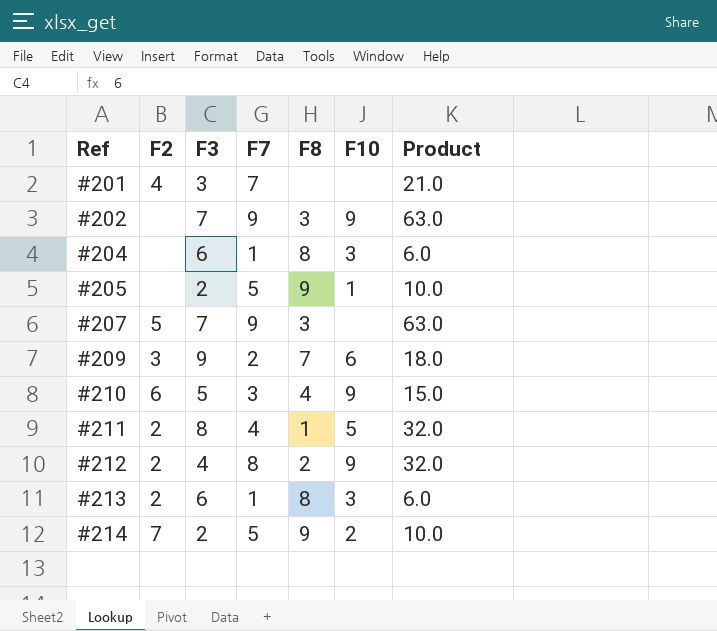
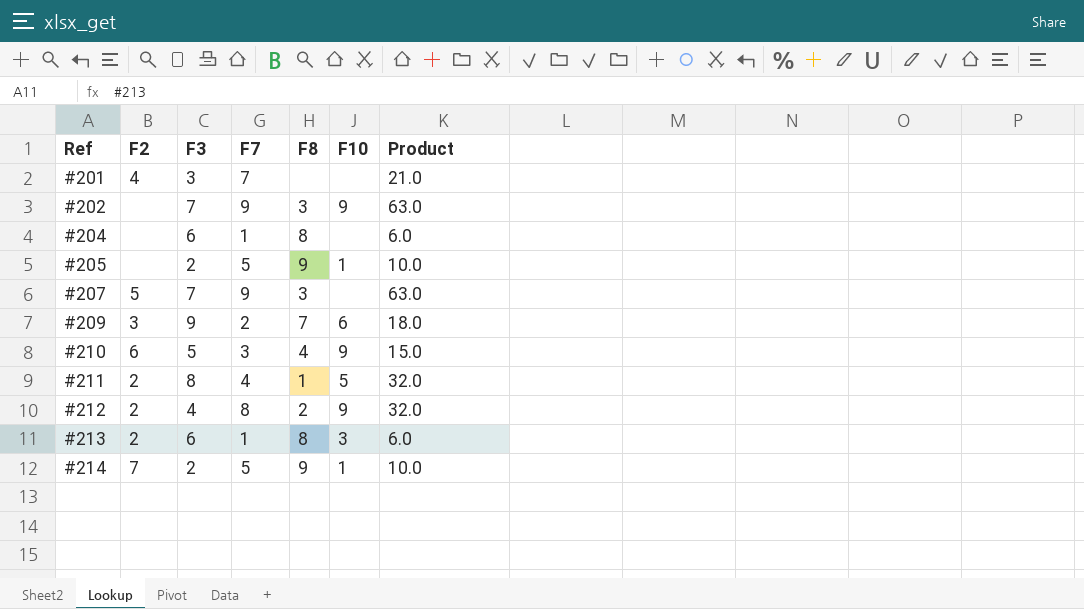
#204 | F10: 3 -> none
#214 | F10: 2 -> 1

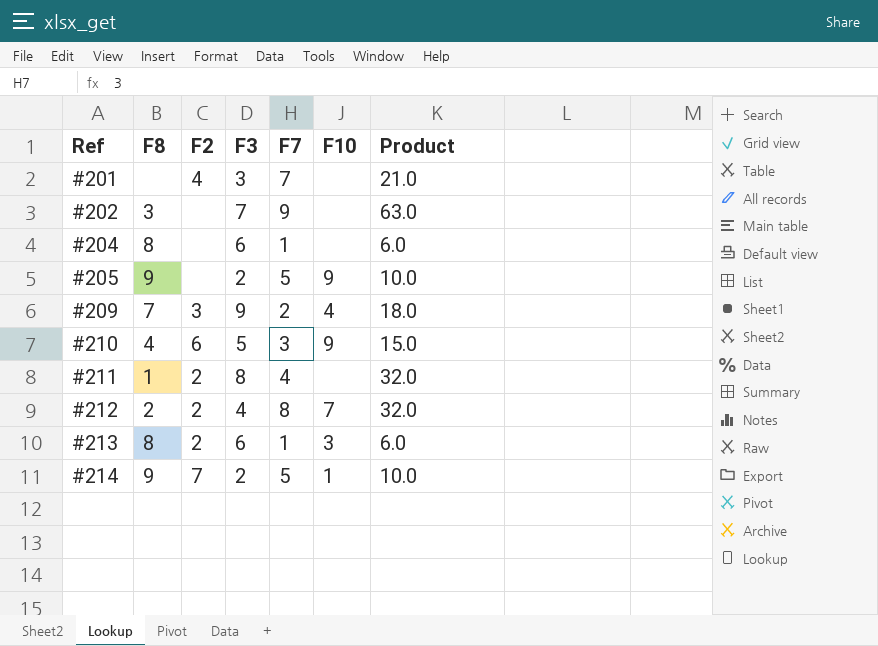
column F8 | position: 5 -> 2
row #207: 5 | 7 | 9 | 3 | none | 63.0 -> none
#202 | F10: 9 -> none
#205 | F10: 1 -> 9
#209 | F10: 6 -> 4
#211 | F10: 5 -> none
#212 | F10: 9 -> 7

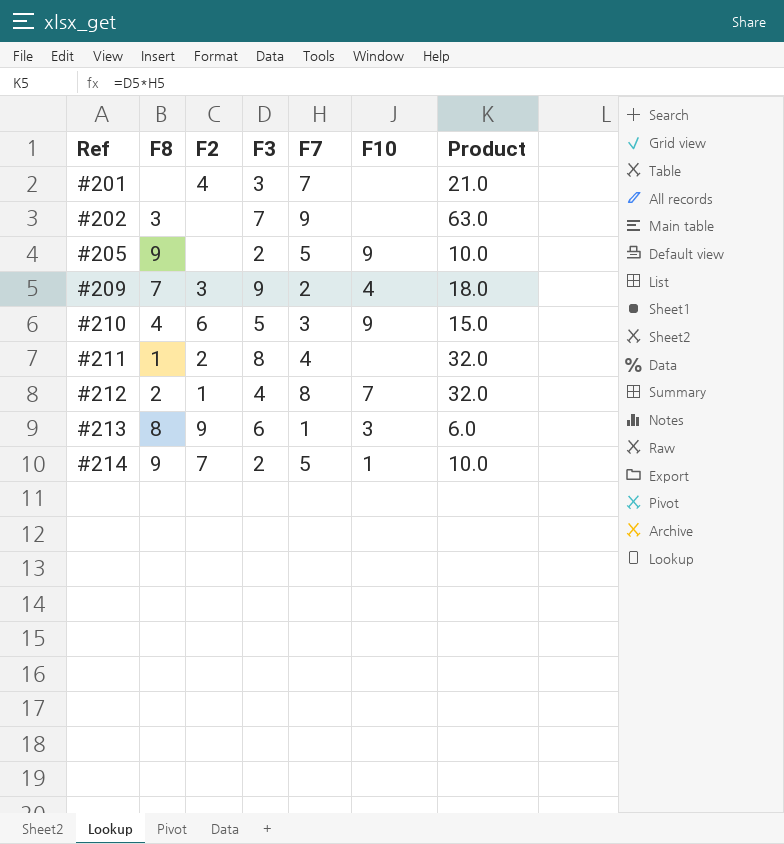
row #204: 8 | none | 6 | 1 | none | 6.0 -> none
#212 | F2: 2 -> 1
#213 | F2: 2 -> 9

